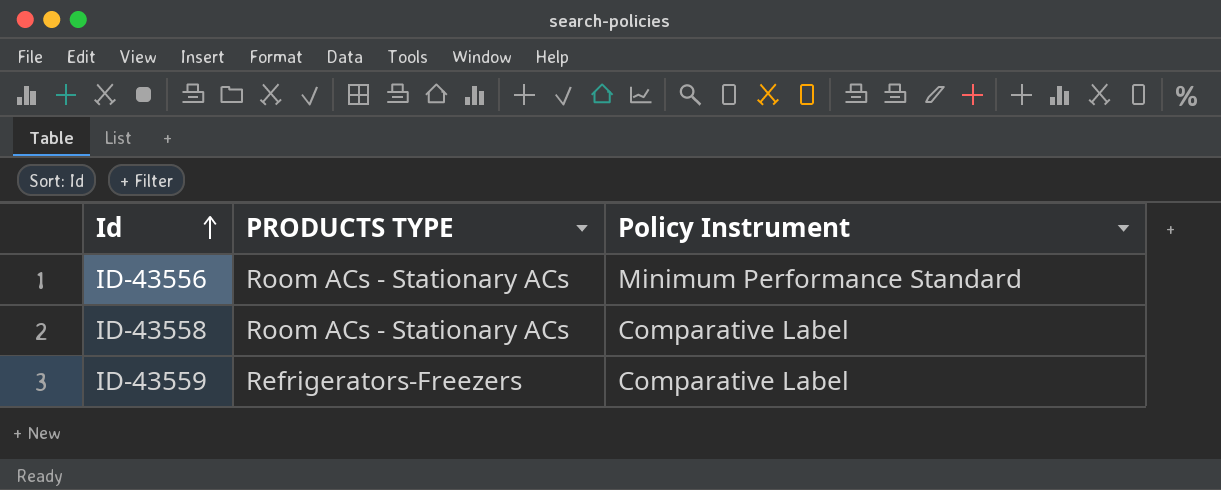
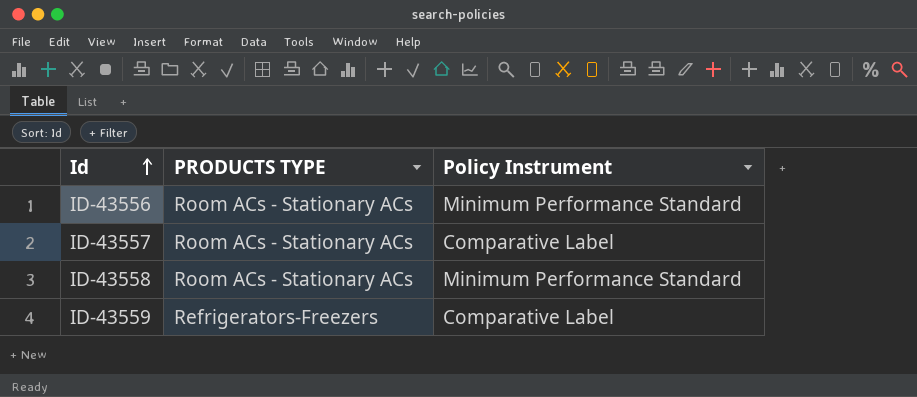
row ID-43557: none -> Room ACs - Stationary ACs | Comparative Label
ID-43558 | Policy Instrument: Comparative Label -> Minimum Performance Standard

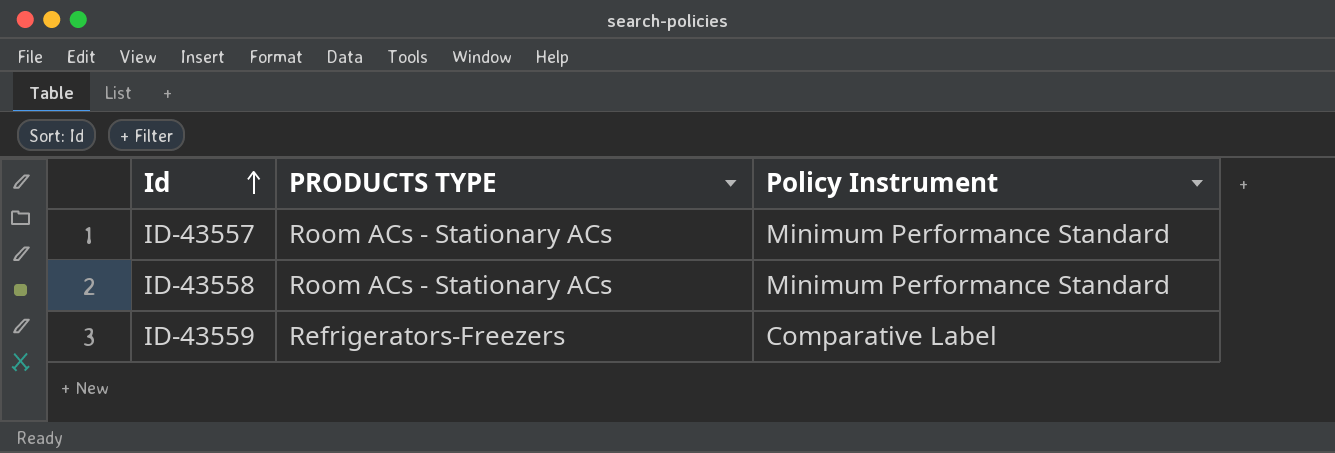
row ID-43556: Room ACs - Stationary ACs | Minimum Performance Standard -> none
ID-43557 | Policy Instrument: Comparative Label -> Minimum Performance Standard

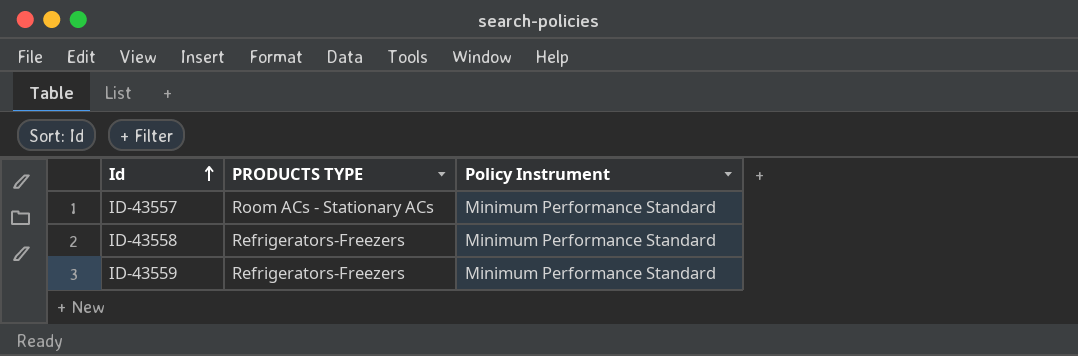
ID-43558 | PRODUCTS TYPE: Room ACs - Stationary ACs -> Refrigerators-Freezers
ID-43559 | Policy Instrument: Comparative Label -> Minimum Performance Standard

